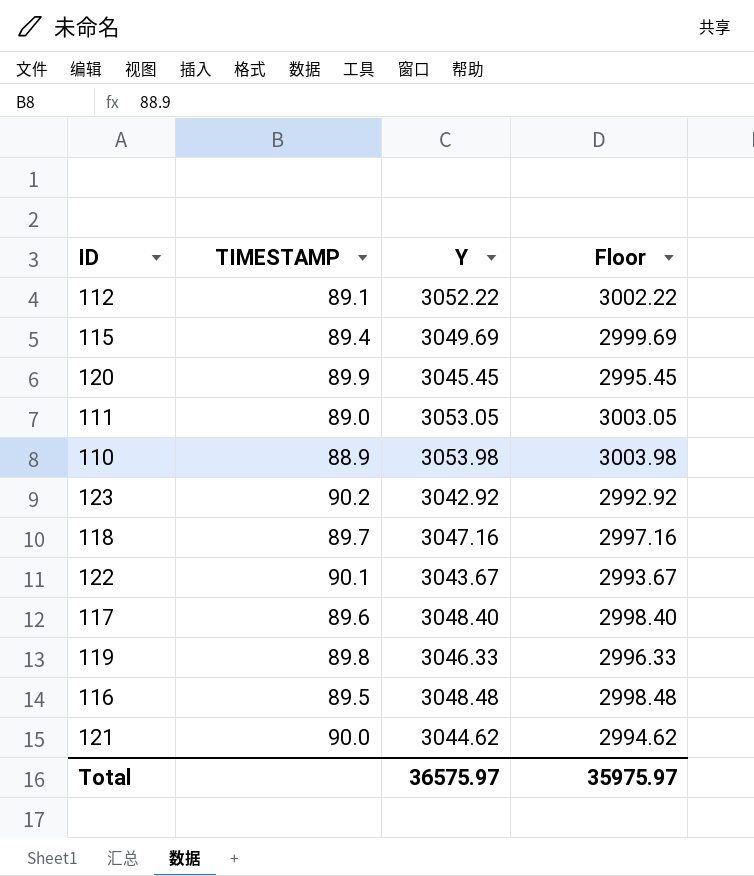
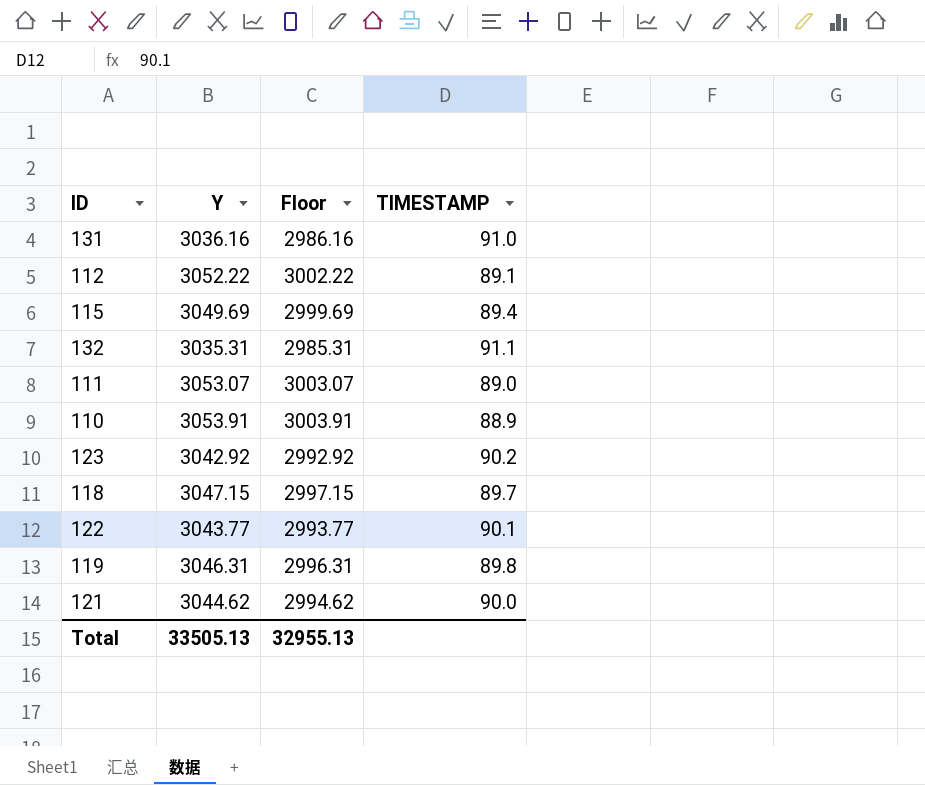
column TIMESTAMP | position: 2 -> 4
row 120: 89.9 | 3045.45 | 2995.45 -> none
row 117: 89.6 | 3048.40 | 2998.40 -> none
row 116: 89.5 | 3048.48 | 2998.48 -> none
row 131: none -> 3036.16 | 2986.16 | 91.0
row 132: none -> 3035.31 | 2985.31 | 91.1
111 | Y: 3053.05 -> 3053.07
111 | Floor: 3003.05 -> 3003.07
110 | Y: 3053.98 -> 3053.91
110 | Floor: 3003.98 -> 3003.91
118 | Y: 3047.16 -> 3047.15
118 | Floor: 2997.16 -> 2997.15
122 | Y: 3043.67 -> 3043.77
122 | Floor: 2993.67 -> 2993.77
119 | Y: 3046.33 -> 3046.31
119 | Floor: 2996.33 -> 2996.31
Total | Y: 36575.97 -> 33505.13
Total | Floor: 35975.97 -> 32955.13

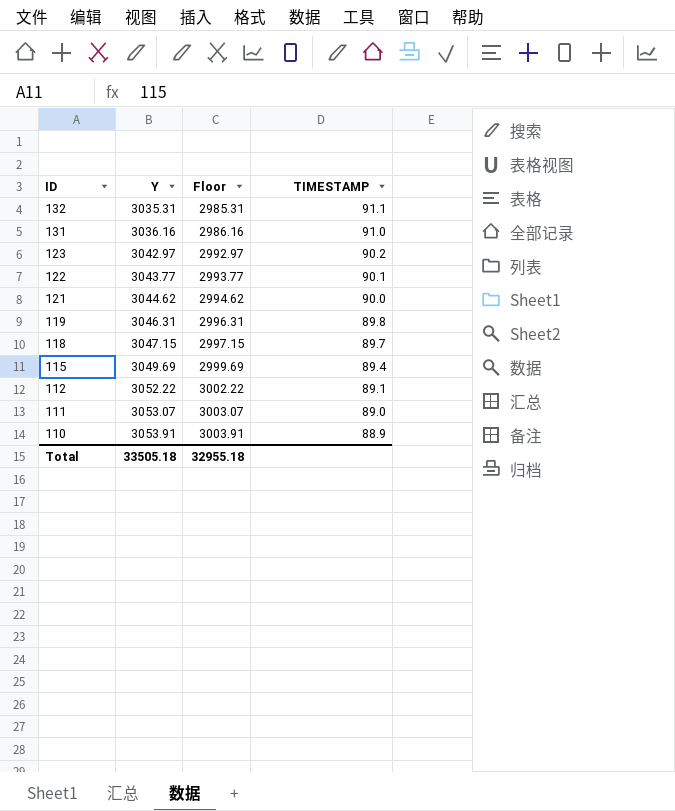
row order: none -> ID descending
123 | Y: 3042.92 -> 3042.97
123 | Floor: 2992.92 -> 2992.97
Total | Y: 33505.13 -> 33505.18
Total | Floor: 32955.13 -> 32955.18

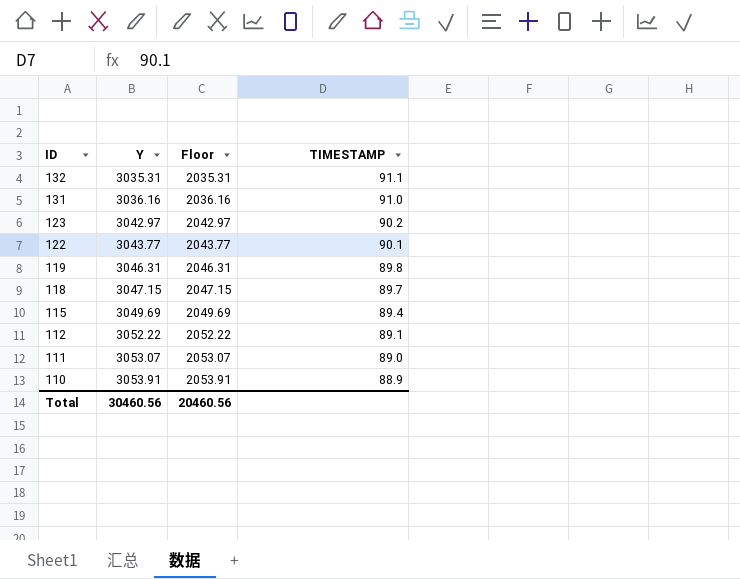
column Floor | formula: [Y] - 50 -> [Y] - 1000
row 121: 3044.62 | 2994.62 | 90.0 -> none
Total | Y: 33505.18 -> 30460.56
Total | Floor: 32955.18 -> 20460.56

